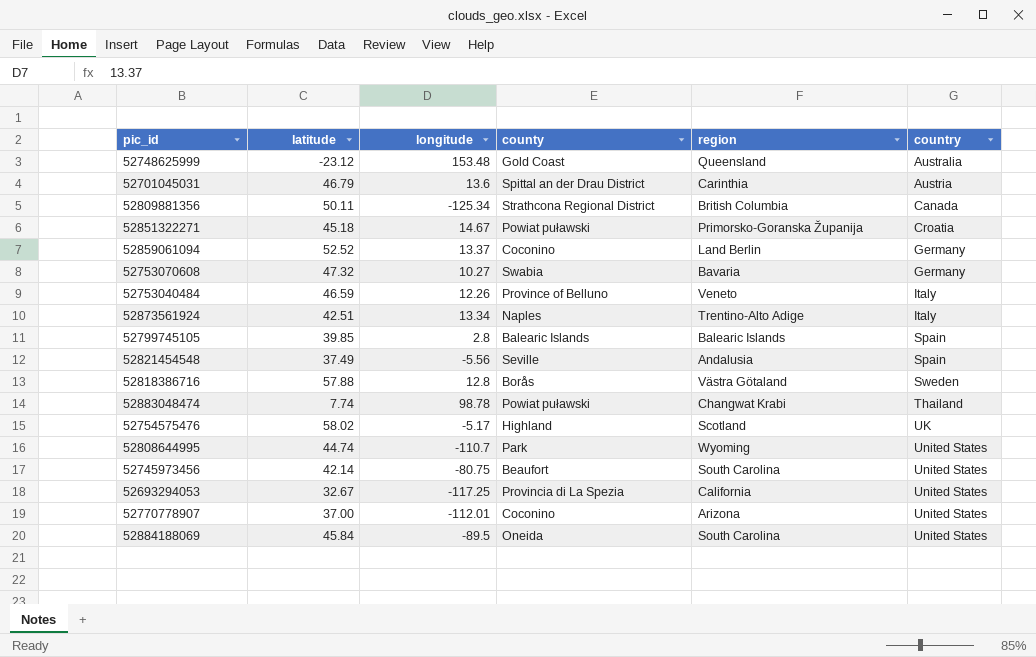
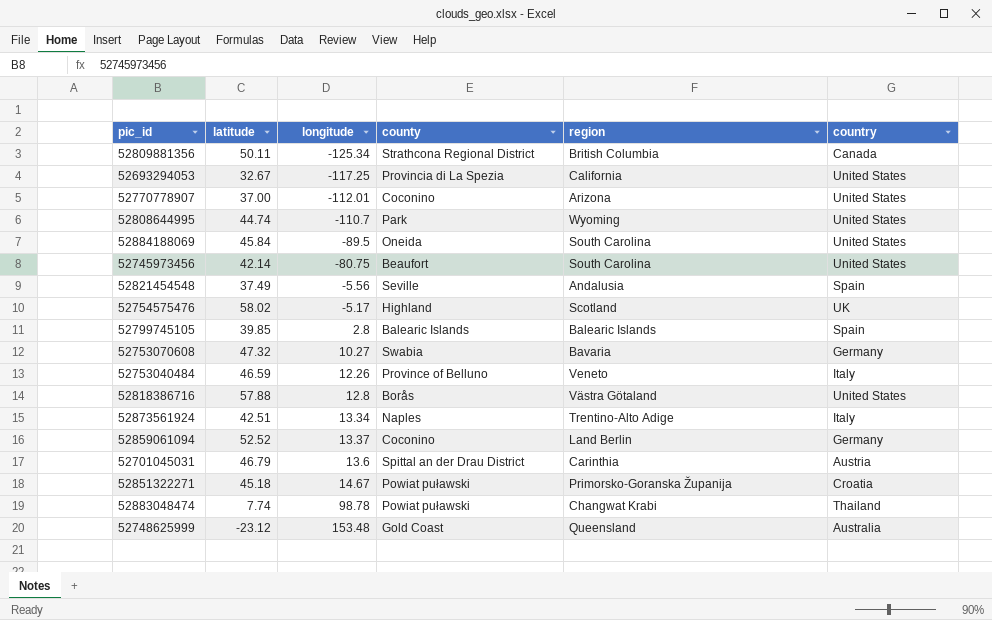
row order: country ascending -> longitude ascending
52818386716 | country: Sweden -> United States

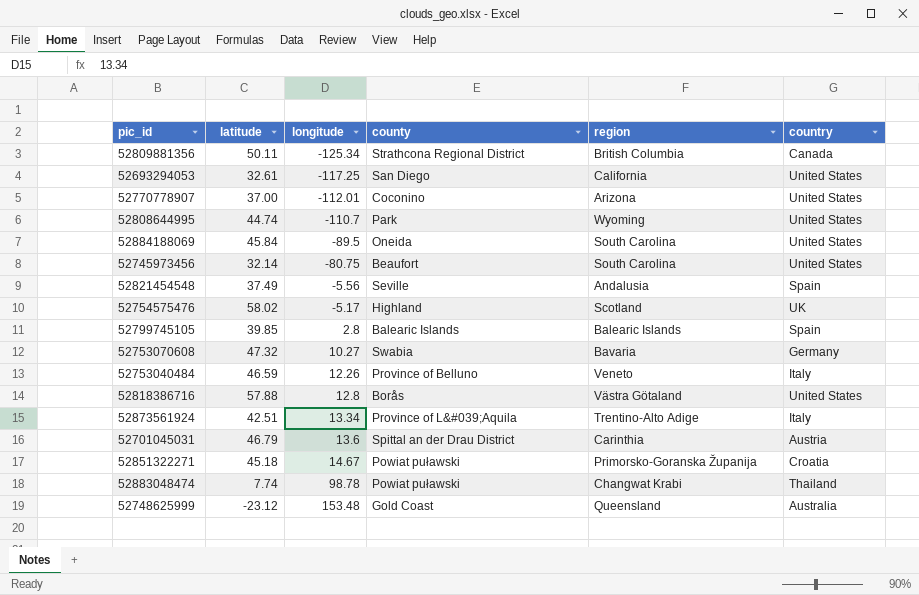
row 52859061094: 52.52 | 13.37 | Coconino | Land Berlin | Germany -> none
52693294053 | latitude: 32.67 -> 32.61
52693294053 | county: Provincia di La Spezia -> San Diego
52745973456 | latitude: 42.14 -> 32.14
52873561924 | county: Naples -> Province of L&#039;Aquila

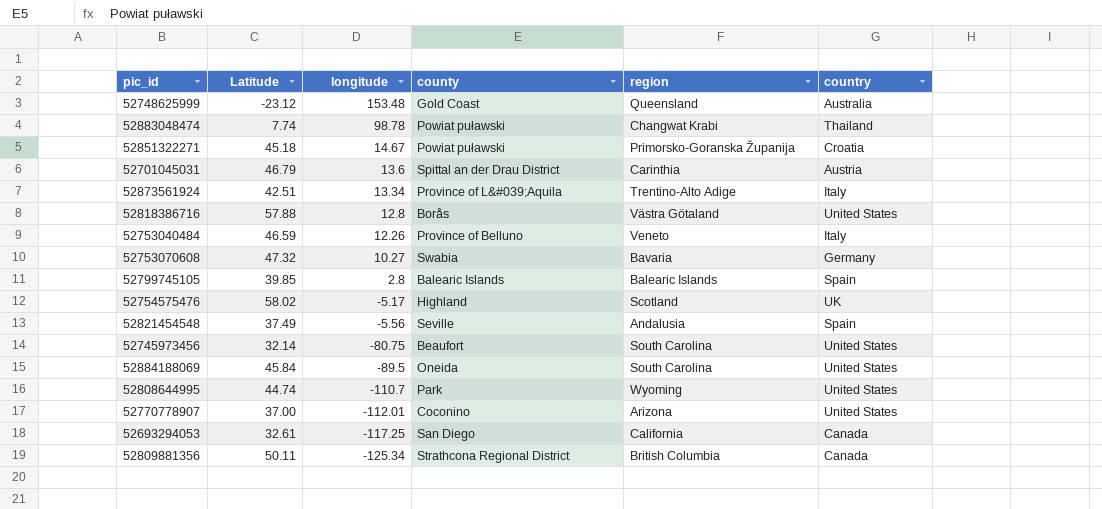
row order: longitude ascending -> longitude descending
column name: latitude -> Latitude
52693294053 | country: United States -> Canada

